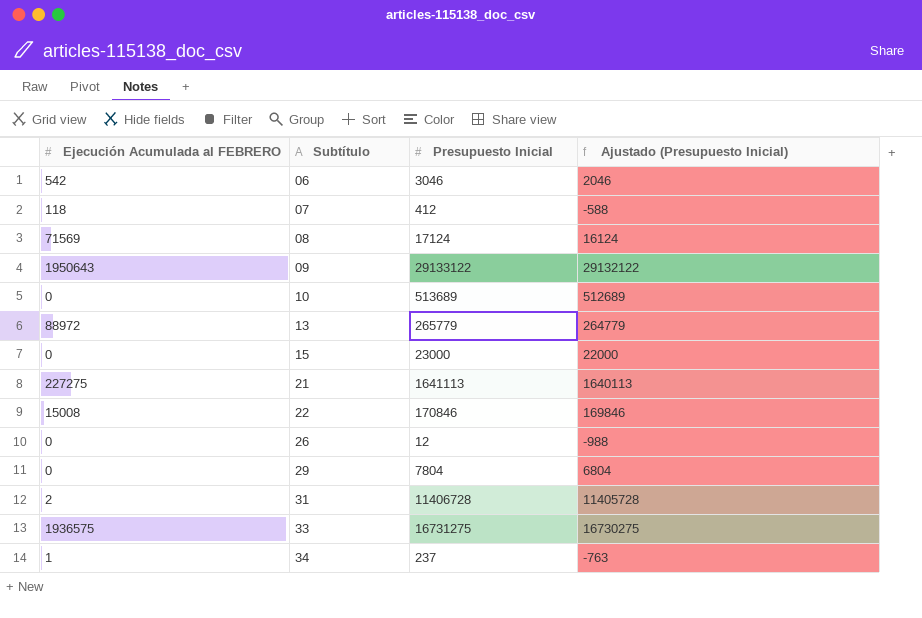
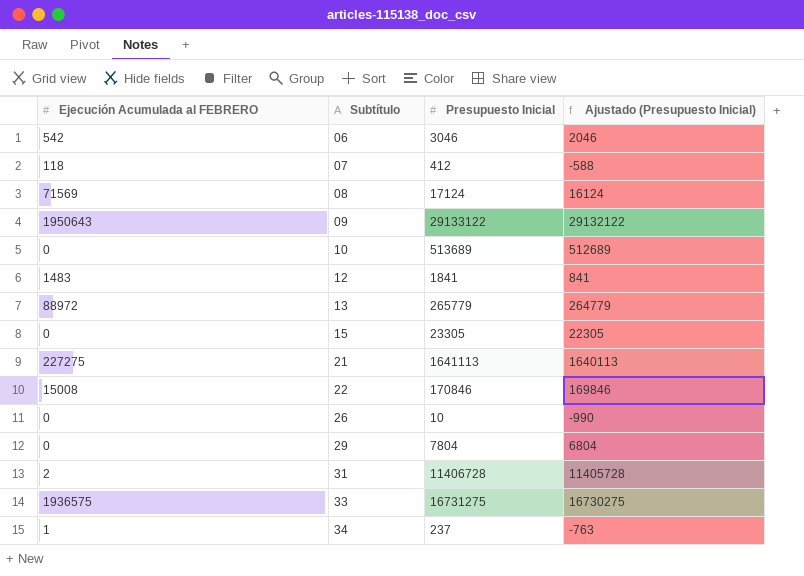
row 12: none -> 1483 | 1841 | 841
15 | Presupuesto Inicial: 23000 -> 23305
15 | Ajustado (Presupuesto Inicial): 22000 -> 22305
26 | Presupuesto Inicial: 12 -> 10
26 | Ajustado (Presupuesto Inicial): -988 -> -990

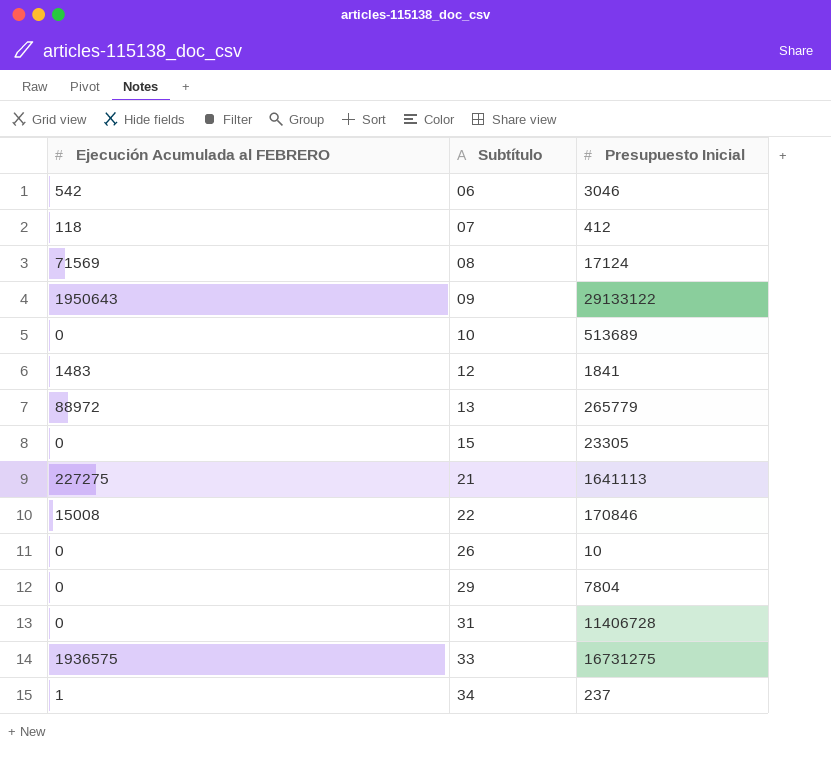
column Ajustado (Presupuesto Inicial) | formula: [Presupuesto Inicial] - 1000 -> none
31 | Ejecución Acumulada al FEBRERO: 2 -> 0

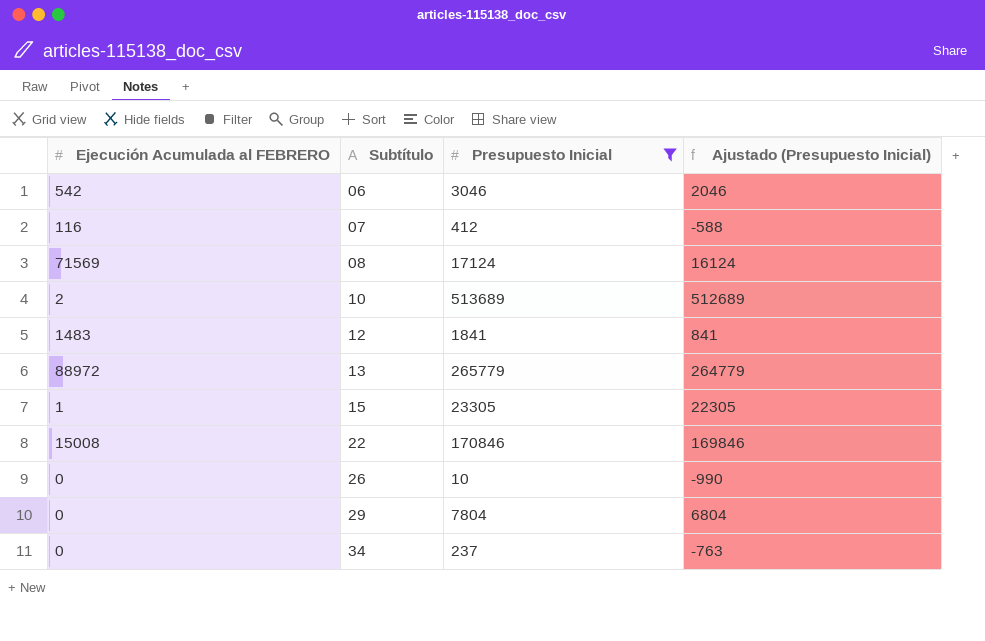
filter: none -> Presupuesto Inicial <= 513689
column Ajustado (Presupuesto Inicial) | formula: none -> [Presupuesto Inicial] - 1000
07 | Ejecución Acumulada al FEBRERO: 118 -> 116
10 | Ejecución Acumulada al FEBRERO: 0 -> 2
15 | Ejecución Acumulada al FEBRERO: 0 -> 1
34 | Ejecución Acumulada al FEBRERO: 1 -> 0

